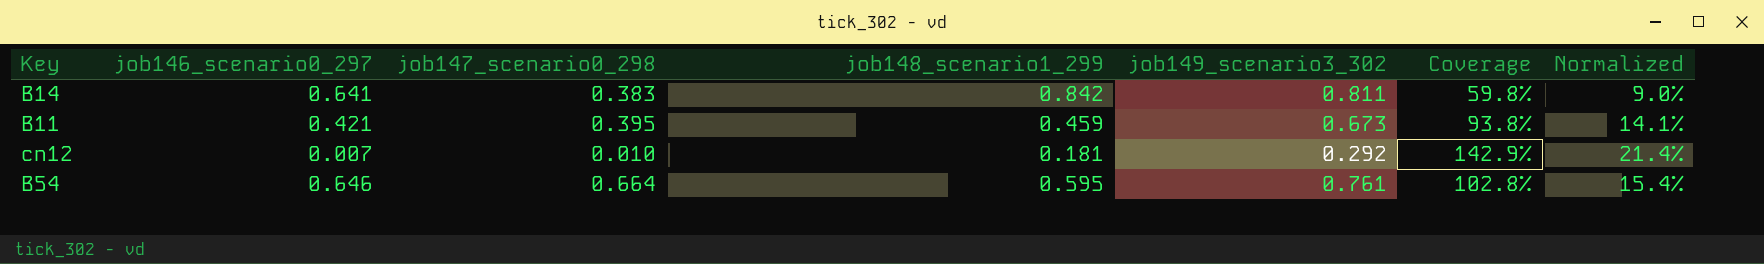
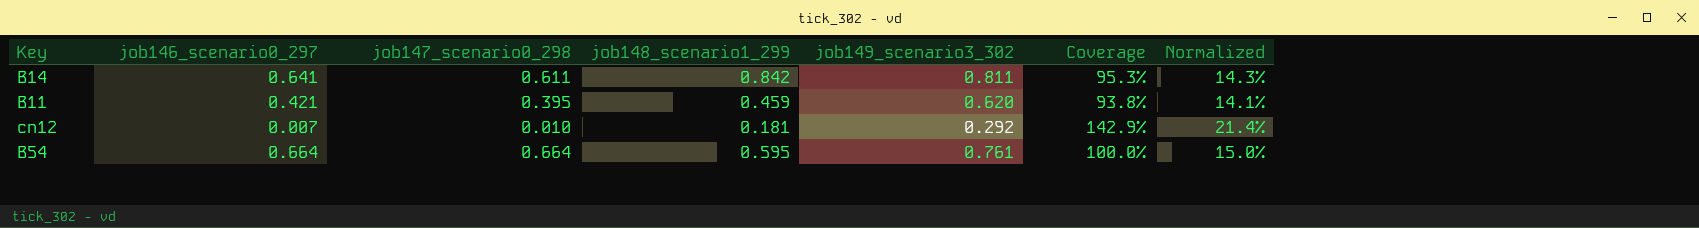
B14 | job147_scenario0_298: 0.383 -> 0.611
B14 | Coverage: 59.8% -> 95.3%
B14 | Normalized: 9.0% -> 14.3%
B11 | job149_scenario3_302: 0.673 -> 0.620
B54 | job146_scenario0_297: 0.646 -> 0.664
B54 | Coverage: 102.8% -> 100.0%
B54 | Normalized: 15.4% -> 15.0%

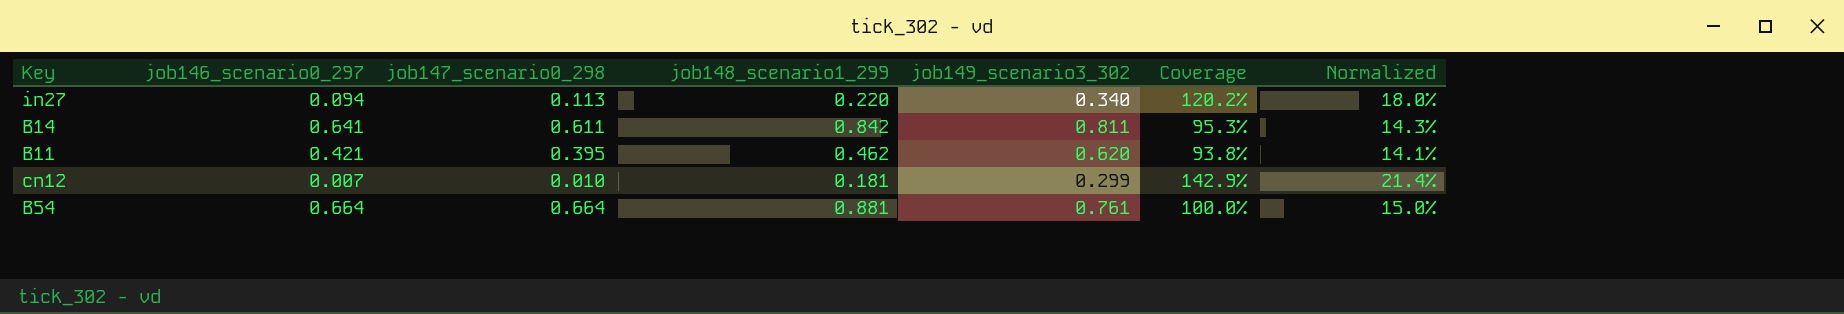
row in27: none -> 0.094 | 0.113 | 0.220 | 0.340 | 120.2% | 18.0%
B11 | job148_scenario1_299: 0.459 -> 0.462
cn12 | job149_scenario3_302: 0.292 -> 0.299
B54 | job148_scenario1_299: 0.595 -> 0.881

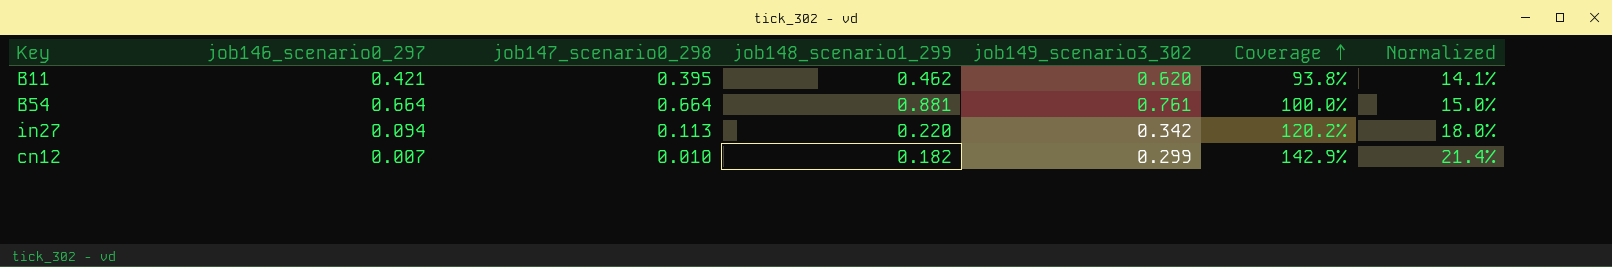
row order: none -> Coverage ascending
row B14: 0.641 | 0.611 | 0.842 | 0.811 | 95.3% | 14.3% -> none
in27 | job149_scenario3_302: 0.340 -> 0.342
cn12 | job148_scenario1_299: 0.181 -> 0.182

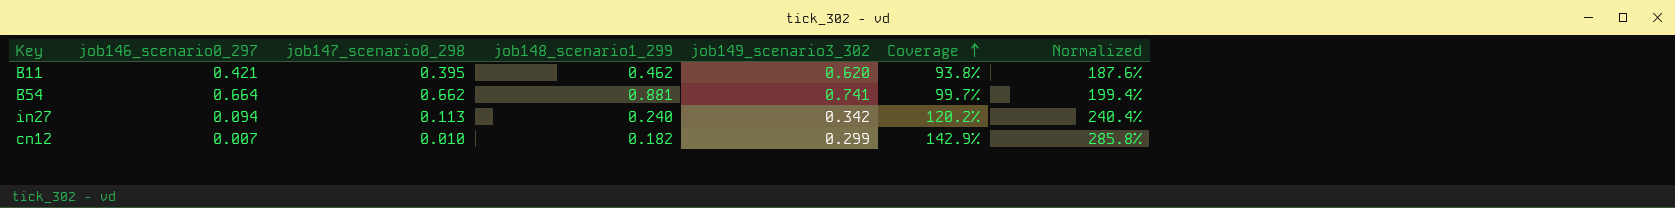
column Normalized | formula: [Coverage] * 0.15 -> [Coverage] * 2
B54 | job147_scenario0_298: 0.664 -> 0.662
B54 | job149_scenario3_302: 0.761 -> 0.741
B54 | Coverage: 100.0% -> 99.7%
in27 | job148_scenario1_299: 0.220 -> 0.240

